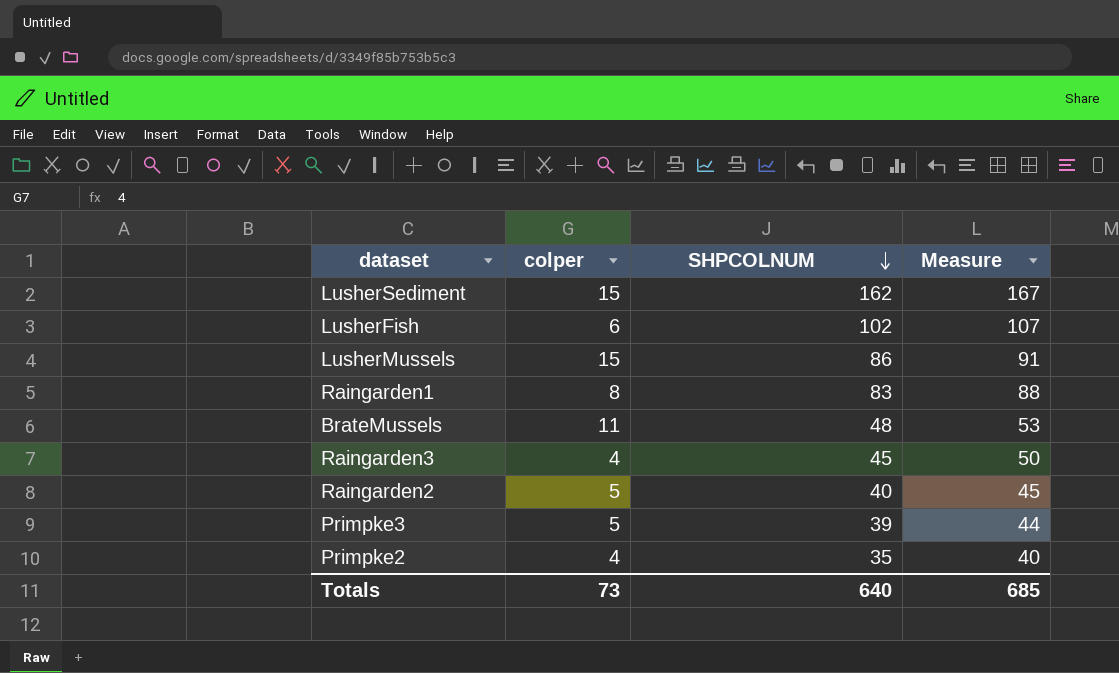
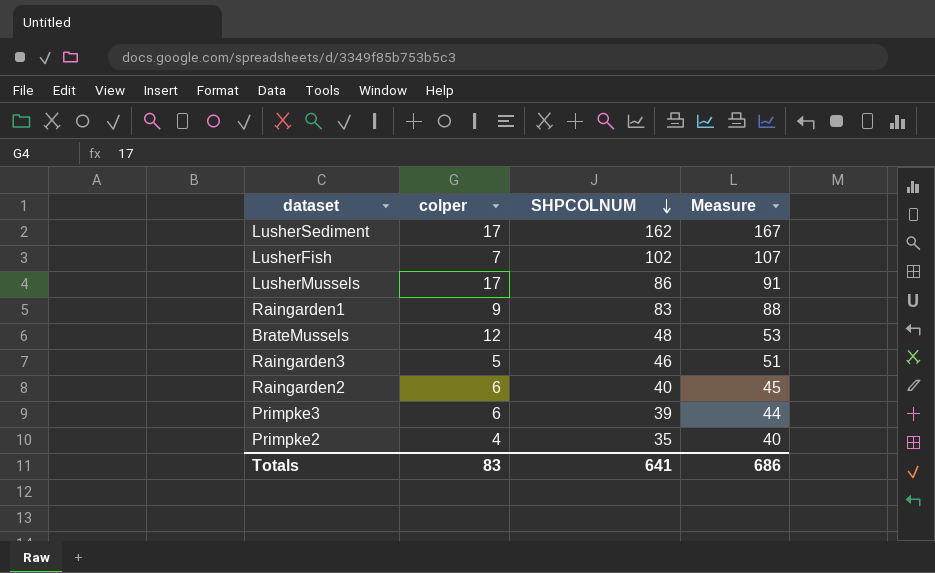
LusherSediment | colper: 15 -> 17
LusherFish | colper: 6 -> 7
LusherMussels | colper: 15 -> 17
Raingarden1 | colper: 8 -> 9
BrateMussels | colper: 11 -> 12
Raingarden3 | colper: 4 -> 5
Raingarden3 | SHPCOLNUM: 45 -> 46
Raingarden3 | Measure: 50 -> 51
Raingarden2 | colper: 5 -> 6
Primpke3 | colper: 5 -> 6
Totals | colper: 73 -> 83
Totals | SHPCOLNUM: 640 -> 641
Totals | Measure: 685 -> 686

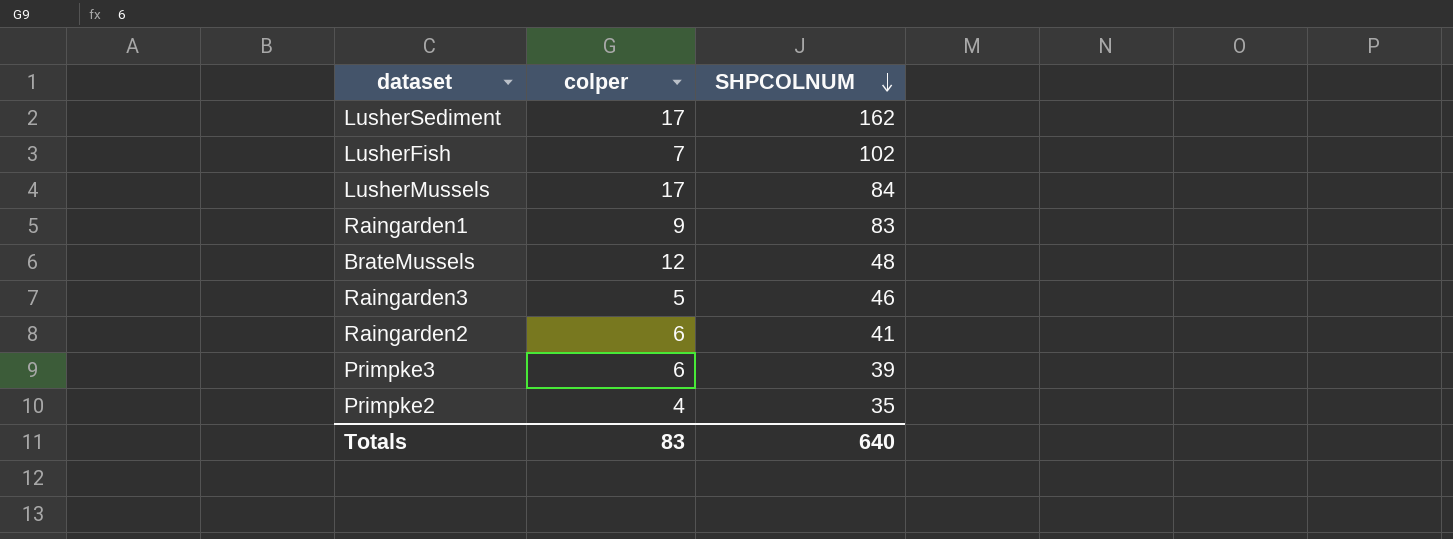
column Measure | formula: [SHPCOLNUM] + 5 -> none
LusherMussels | SHPCOLNUM: 86 -> 84
Raingarden2 | SHPCOLNUM: 40 -> 41
Totals | SHPCOLNUM: 641 -> 640

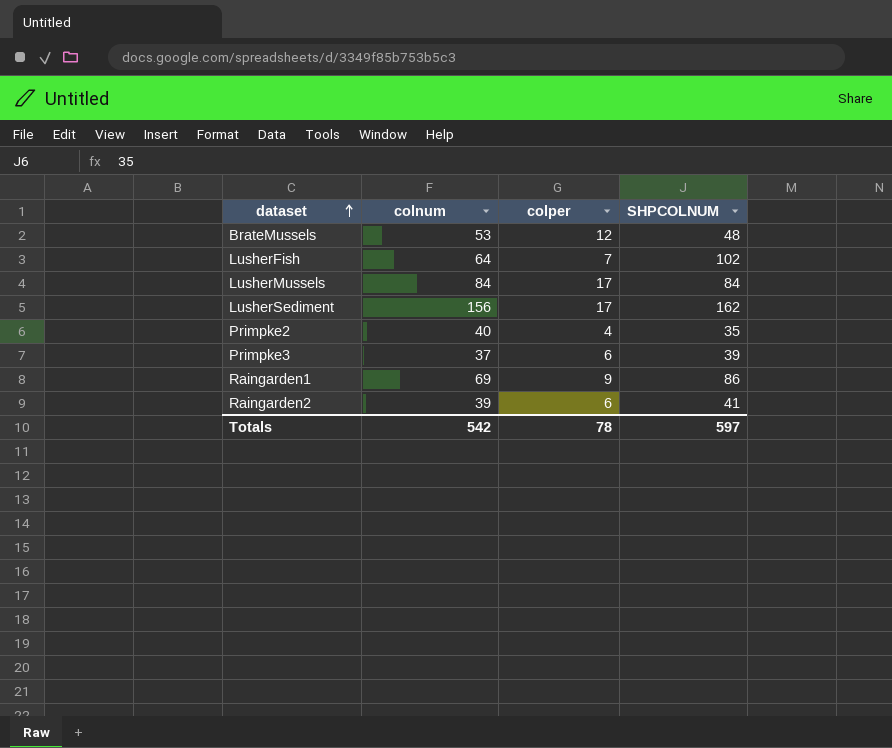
row order: SHPCOLNUM descending -> dataset ascending
column colnum | position: none -> 2
row Raingarden3: 5 | 46 -> none
Raingarden1 | SHPCOLNUM: 83 -> 86
Totals | colper: 83 -> 78
Totals | SHPCOLNUM: 640 -> 597

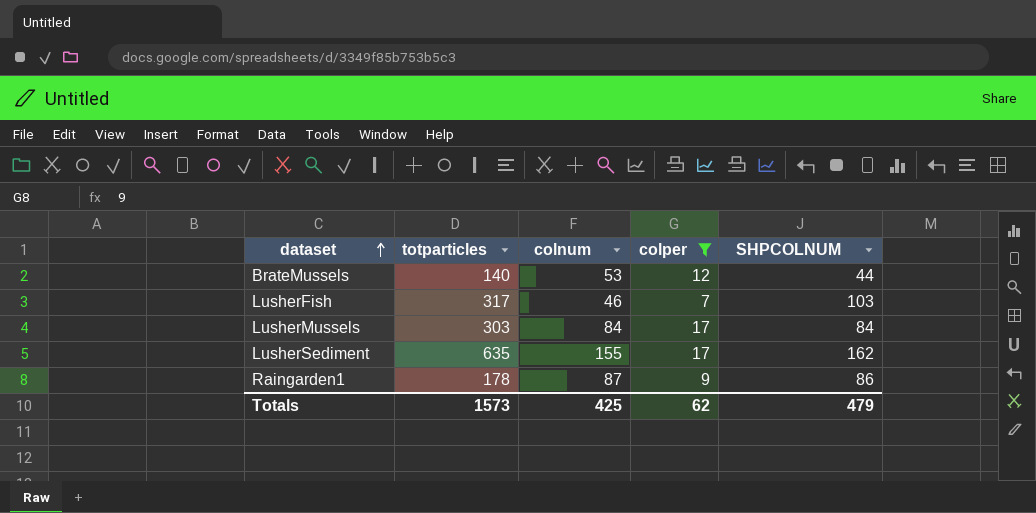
filter: none -> colper >= 7
column totparticles | position: none -> 2
BrateMussels | SHPCOLNUM: 48 -> 44
LusherFish | colnum: 64 -> 46
LusherFish | SHPCOLNUM: 102 -> 103
LusherSediment | colnum: 156 -> 155
Raingarden1 | colnum: 69 -> 87
Totals | colnum: 542 -> 425
Totals | colper: 78 -> 62
Totals | SHPCOLNUM: 597 -> 479

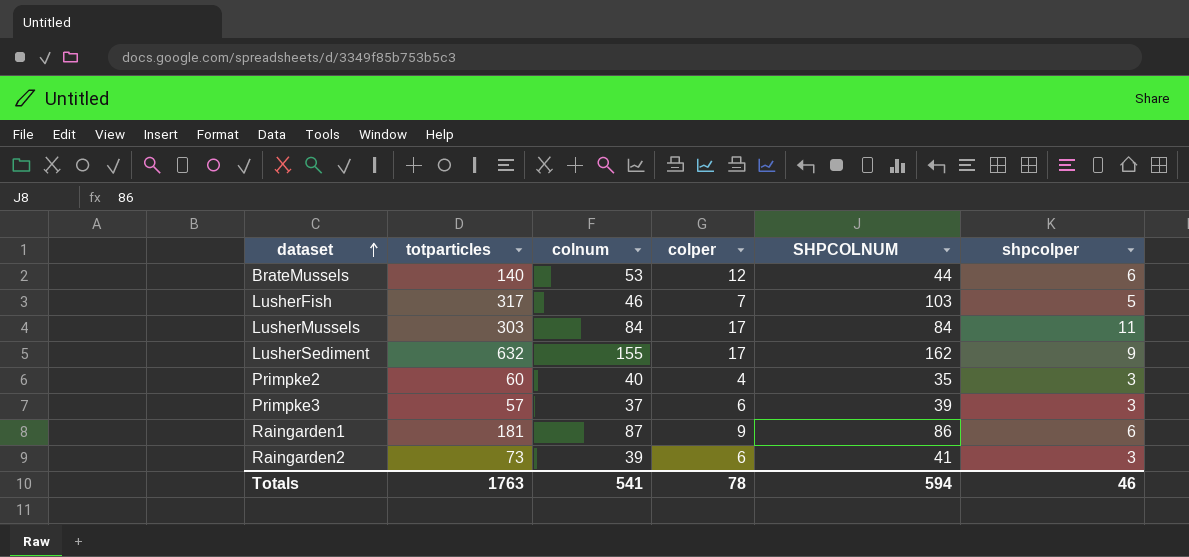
filter: colper >= 7 -> none
column shpcolper | position: none -> 6
LusherSediment | totparticles: 635 -> 632
Raingarden1 | totparticles: 178 -> 181
Totals | totparticles: 1573 -> 1763
Totals | colnum: 425 -> 541
Totals | colper: 62 -> 78
Totals | SHPCOLNUM: 479 -> 594

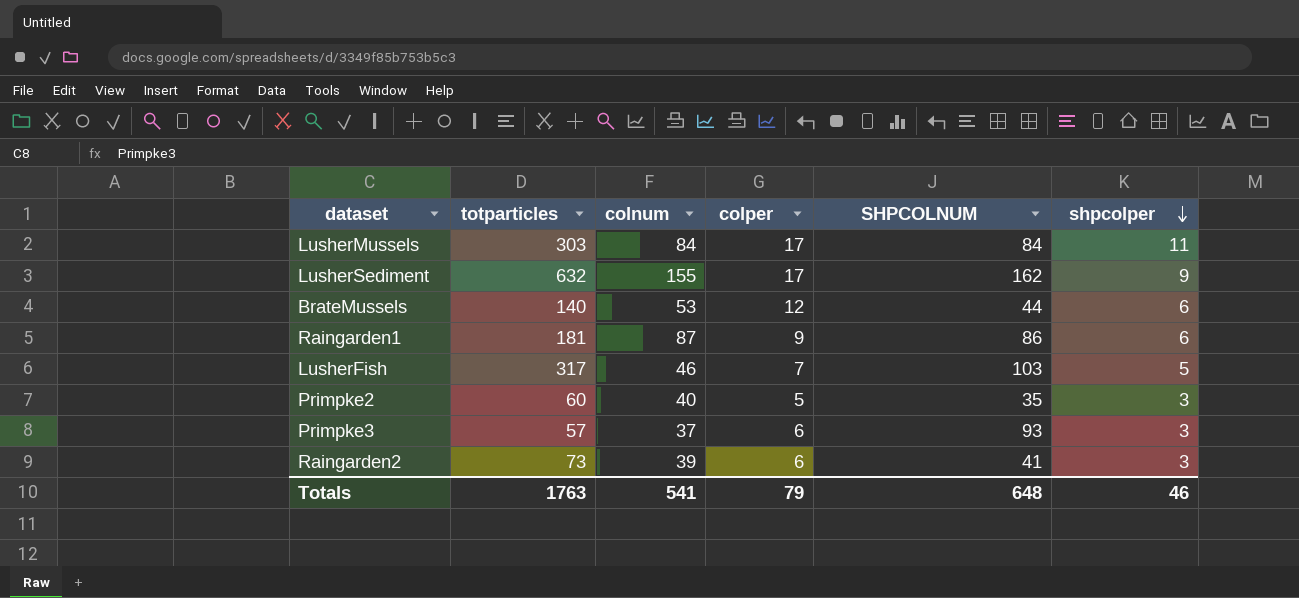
row order: dataset ascending -> shpcolper descending
Primpke2 | colper: 4 -> 5
Primpke3 | SHPCOLNUM: 39 -> 93
Totals | colper: 78 -> 79
Totals | SHPCOLNUM: 594 -> 648

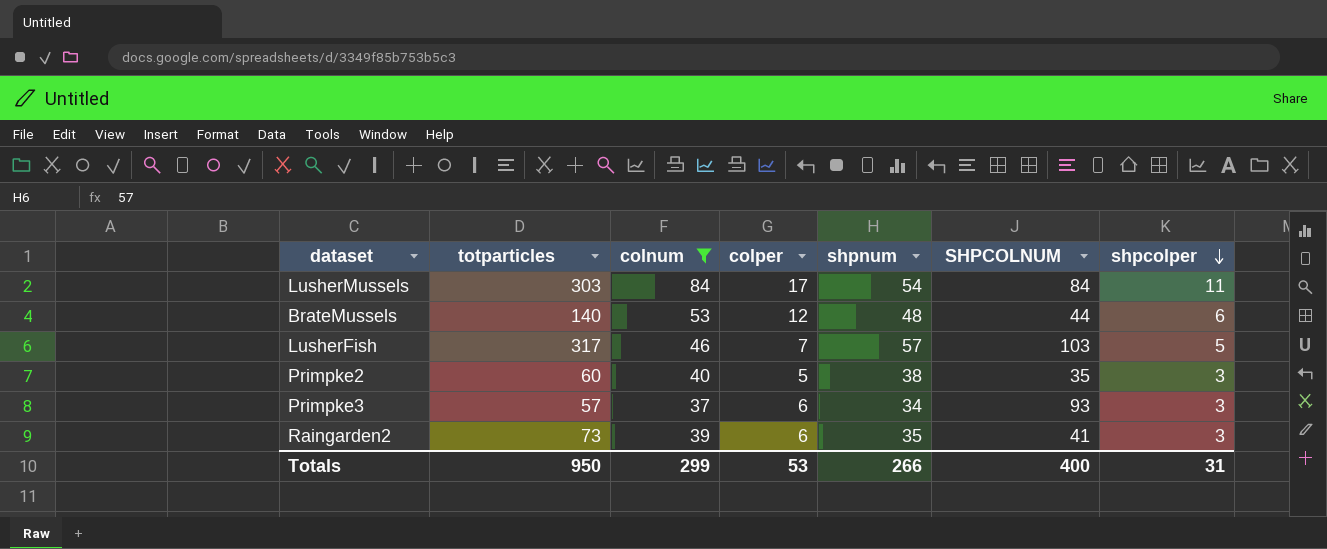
filter: none -> colnum <= 84
column shpnum | position: none -> 5
Totals | totparticles: 1763 -> 950
Totals | colnum: 541 -> 299
Totals | colper: 79 -> 53
Totals | SHPCOLNUM: 648 -> 400
Totals | shpcolper: 46 -> 31

